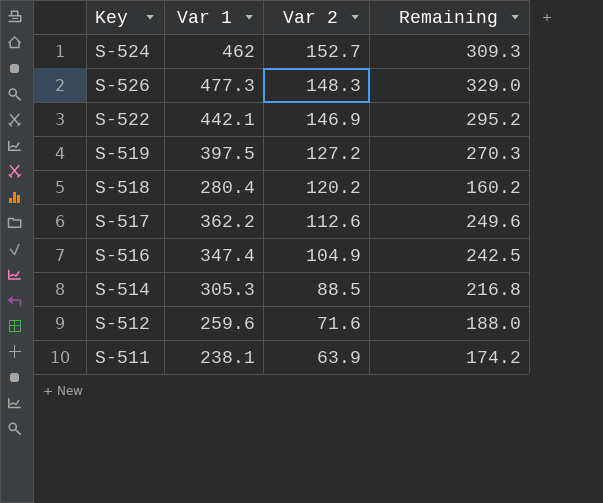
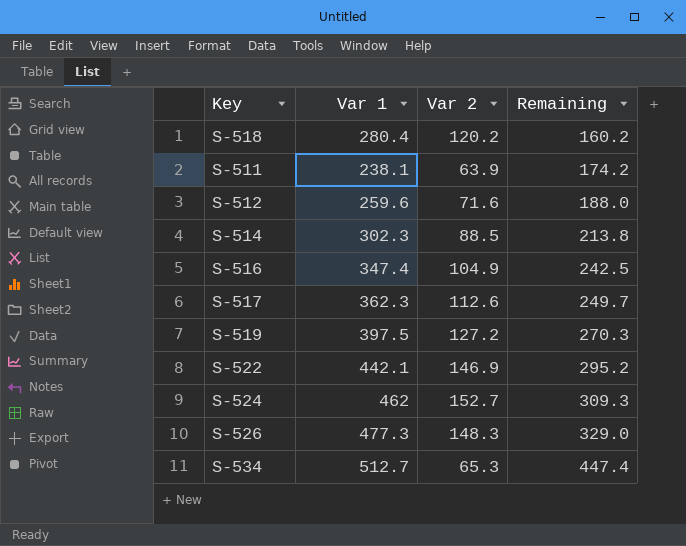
row order: Var 2 descending -> Remaining ascending
S-514 | Var 1: 305.3 -> 302.3
S-514 | Remaining: 216.8 -> 213.8
S-517 | Var 1: 362.2 -> 362.3
S-517 | Remaining: 249.6 -> 249.7
row S-534: none -> 512.7 | 65.3 | 447.4

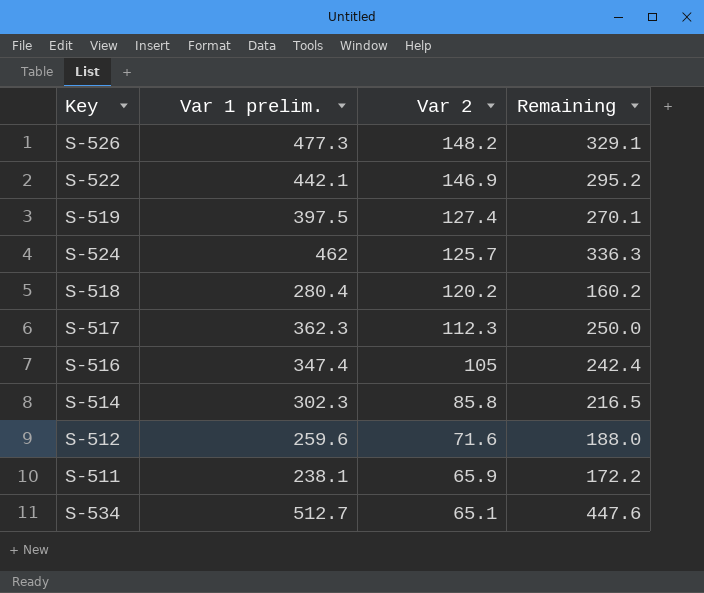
row order: Remaining ascending -> Var 2 descending
column name: Var 1 -> Var 1 prelim.
S-526 | Var 2: 148.3 -> 148.2
S-526 | Remaining: 329.0 -> 329.1
S-519 | Var 2: 127.2 -> 127.4
S-519 | Remaining: 270.3 -> 270.1
S-524 | Var 2: 152.7 -> 125.7
S-524 | Remaining: 309.3 -> 336.3
S-517 | Var 2: 112.6 -> 112.3
S-517 | Remaining: 249.7 -> 250.0
S-516 | Var 2: 104.9 -> 105
S-516 | Remaining: 242.5 -> 242.4
S-514 | Var 2: 88.5 -> 85.8
S-514 | Remaining: 213.8 -> 216.5
S-511 | Var 2: 63.9 -> 65.9
S-511 | Remaining: 174.2 -> 172.2
S-534 | Var 2: 65.3 -> 65.1
S-534 | Remaining: 447.4 -> 447.6

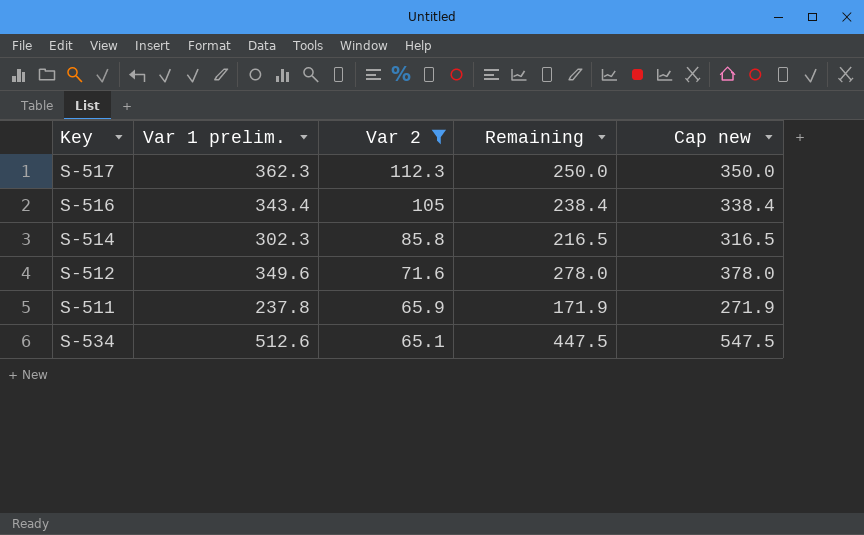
filter: none -> Var 2 <= 112.3
column Cap new | formula: none -> [Remaining] + 100
S-516 | Var 1 prelim.: 347.4 -> 343.4
S-516 | Remaining: 242.4 -> 238.4
S-512 | Var 1 prelim.: 259.6 -> 349.6
S-512 | Remaining: 188.0 -> 278.0
S-511 | Var 1 prelim.: 238.1 -> 237.8
S-511 | Remaining: 172.2 -> 171.9
S-534 | Var 1 prelim.: 512.7 -> 512.6
S-534 | Remaining: 447.6 -> 447.5

